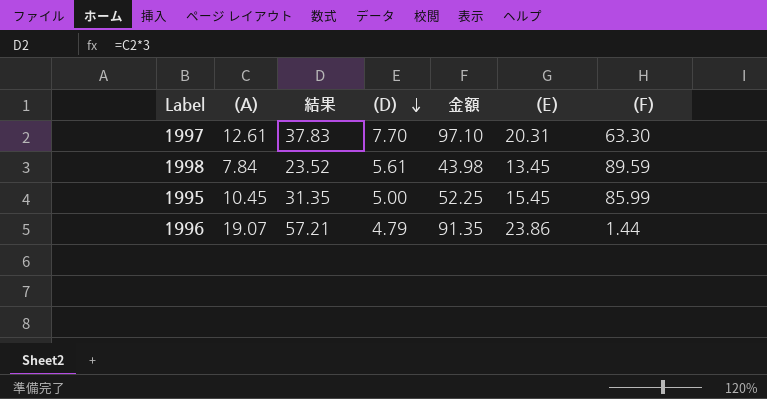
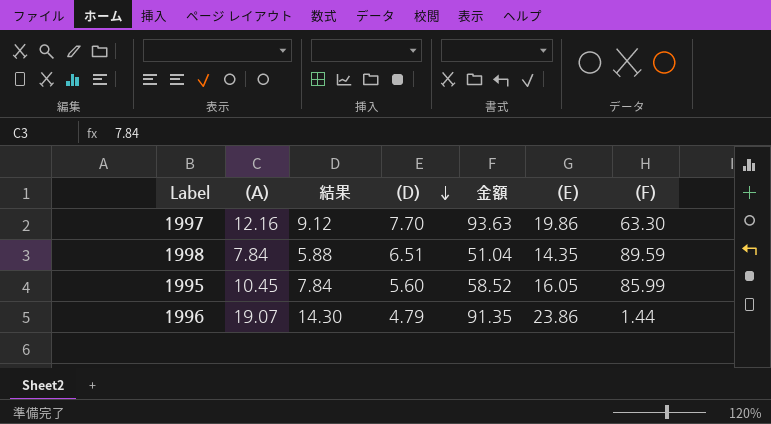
column 結果 | formula: [(A)] * 3 -> [(A)] * 0.75
1997 | (A): 12.61 -> 12.16
1997 | 金額: 97.10 -> 93.63
1997 | (E): 20.31 -> 19.86
1998 | (D): 5.61 -> 6.51
1998 | 金額: 43.98 -> 51.04
1998 | (E): 13.45 -> 14.35
1995 | (D): 5.00 -> 5.60
1995 | 金額: 52.25 -> 58.52
1995 | (E): 15.45 -> 16.05

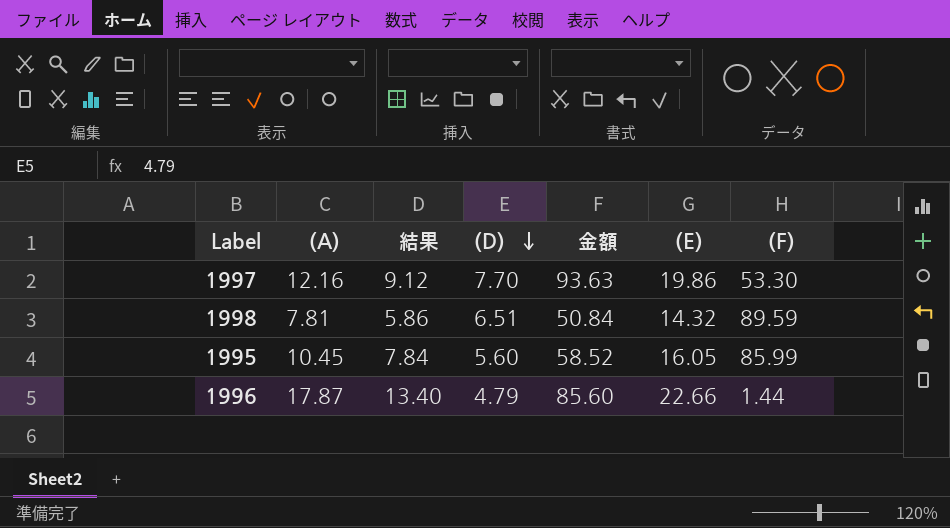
1997 | (F): 63.30 -> 53.30
1998 | (A): 7.84 -> 7.81
1998 | 結果: 5.88 -> 5.86
1998 | 金額: 51.04 -> 50.84
1998 | (E): 14.35 -> 14.32
1996 | (A): 19.07 -> 17.87
1996 | 結果: 14.30 -> 13.40
1996 | 金額: 91.35 -> 85.60
1996 | (E): 23.86 -> 22.66

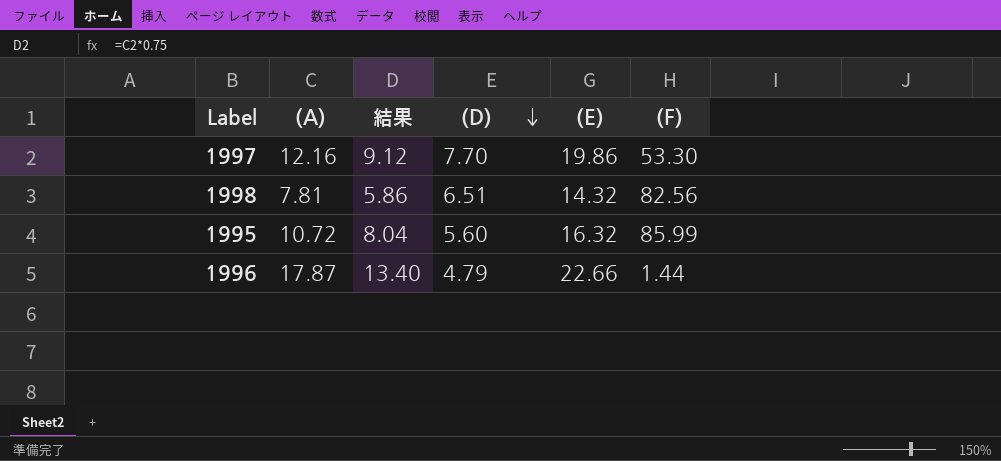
column 金額 | formula: [(A)] * [(D)] -> none
1998 | (F): 89.59 -> 82.56
1995 | (A): 10.45 -> 10.72
1995 | 結果: 7.84 -> 8.04
1995 | (E): 16.05 -> 16.32

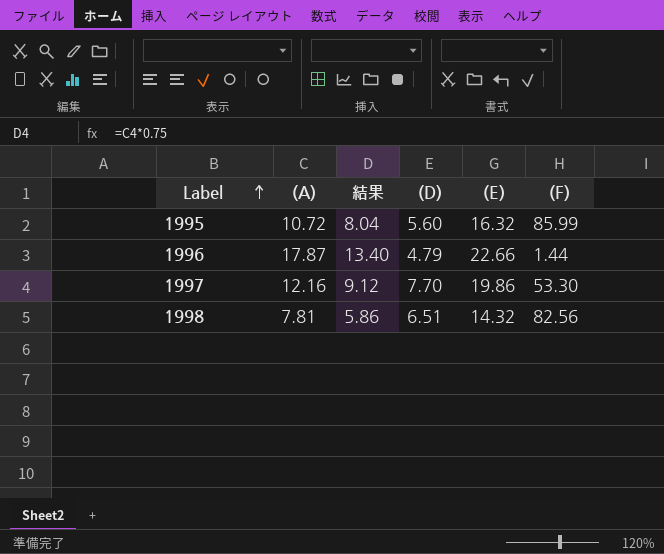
row order: (D) descending -> Label ascending

